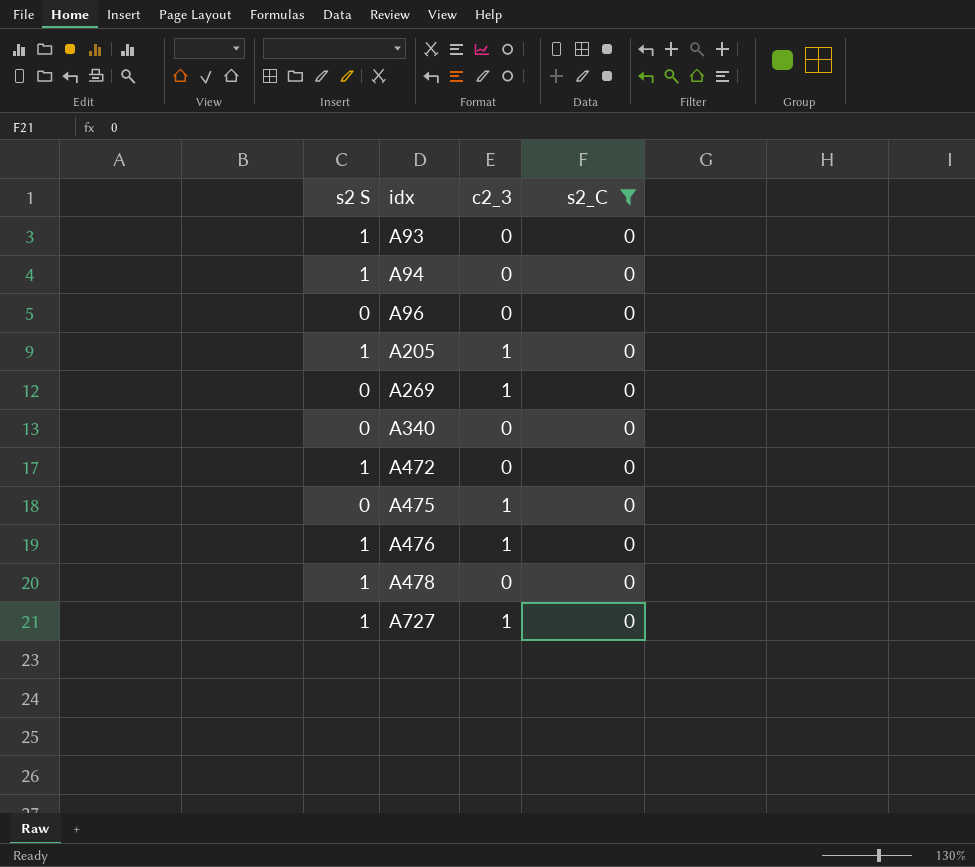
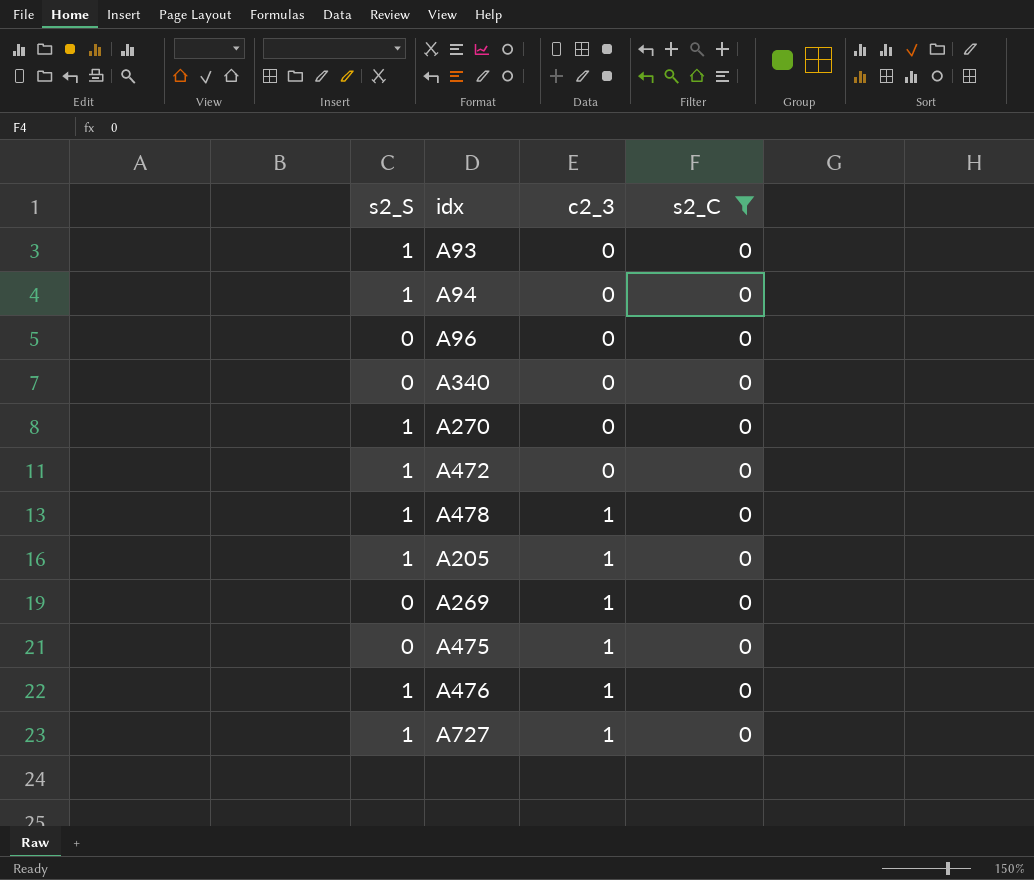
row order: idx ascending -> c2_3 ascending
column name: s2 S -> s2_S
row A270: none -> 1 | 0 | 0
A478 | c2_3: 0 -> 1

